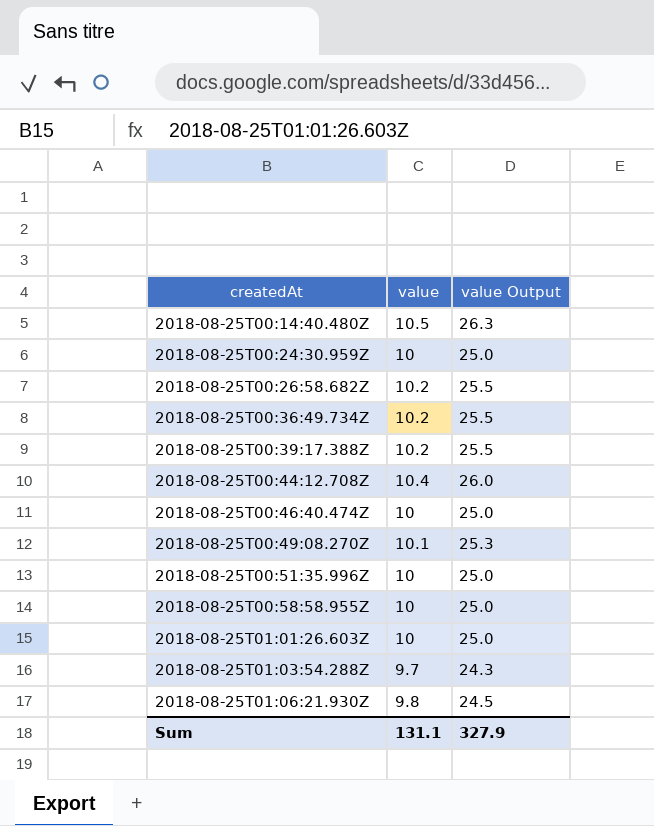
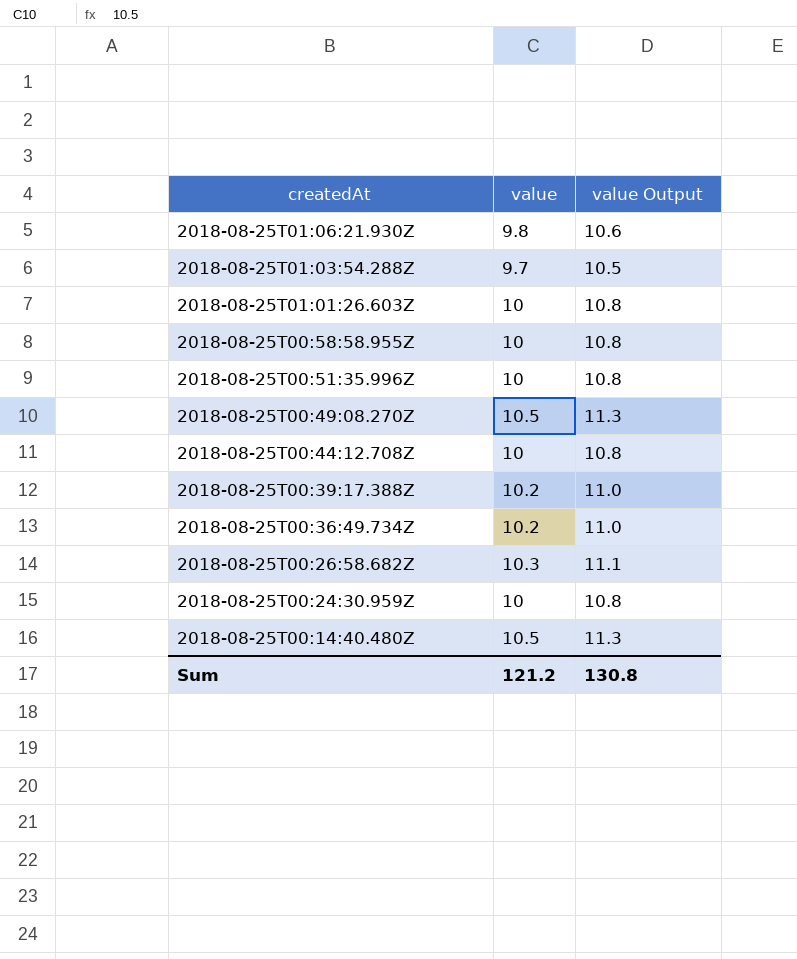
row order: createdAt ascending -> createdAt descending
column value Output | formula: [value] * 2.5 -> [value] * 1.08
row 2018-08-25T00:46:40.474Z: 10 | 25.0 -> none
2018-08-25T00:49:08.270Z | value: 10.1 -> 10.5
2018-08-25T00:44:12.708Z | value: 10.4 -> 10
2018-08-25T00:26:58.682Z | value: 10.2 -> 10.3
Sum | value: 131.1 -> 121.2
Sum | value Output: 327.9 -> 130.8

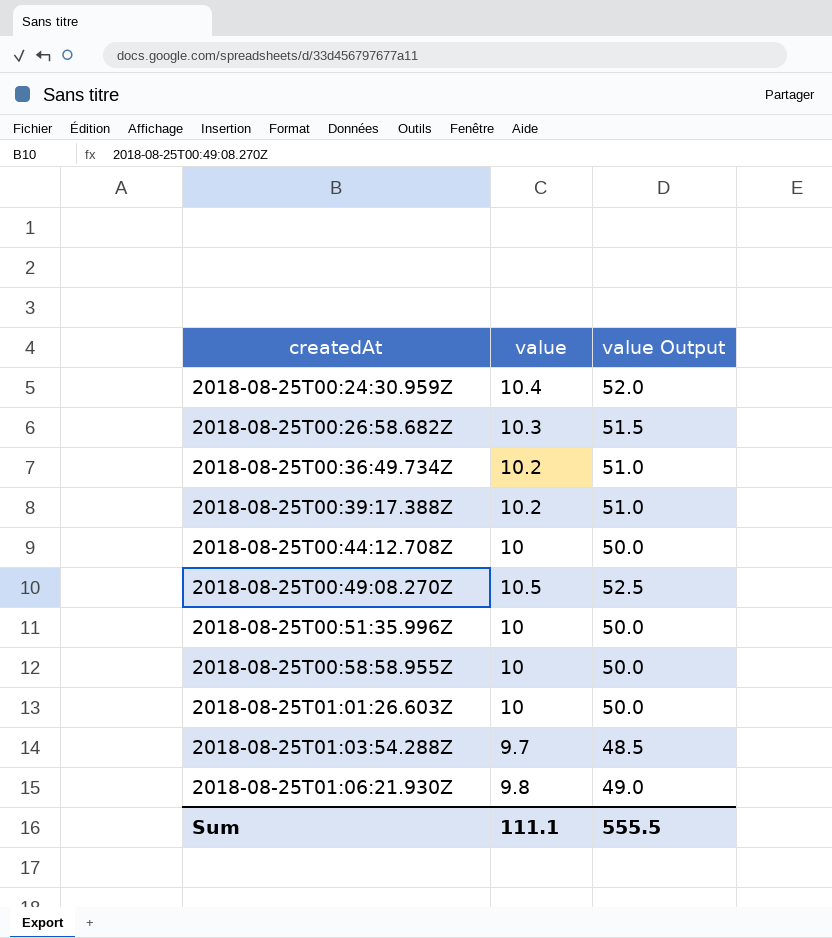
row order: createdAt descending -> createdAt ascending
column value Output | formula: [value] * 1.08 -> [value] * 5
row 2018-08-25T00:14:40.480Z: 10.5 | 11.3 -> none
2018-08-25T00:24:30.959Z | value: 10 -> 10.4
Sum | value: 121.2 -> 111.1
Sum | value Output: 130.8 -> 555.5

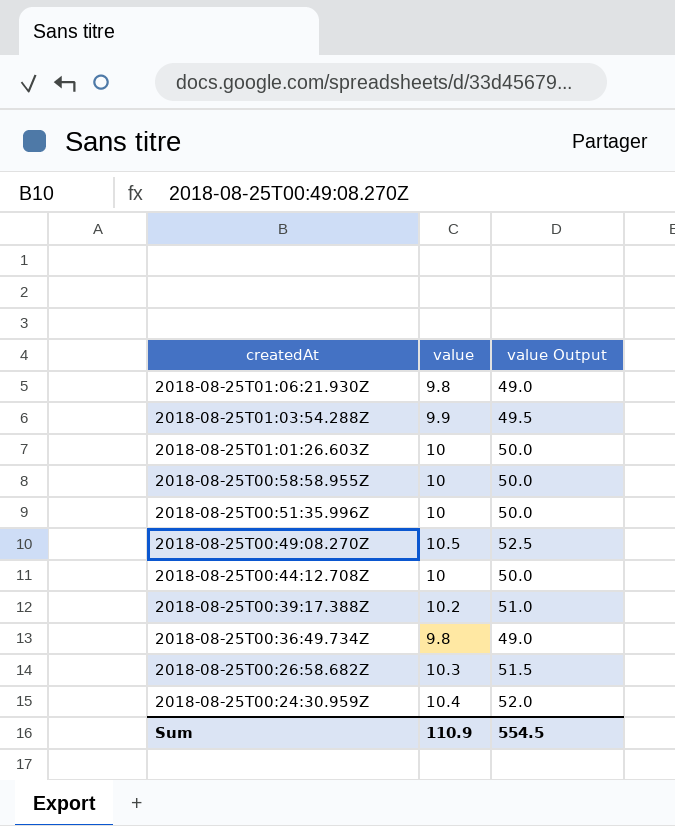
row order: createdAt ascending -> createdAt descending
2018-08-25T01:03:54.288Z | value: 9.7 -> 9.9
2018-08-25T01:03:54.288Z | value Output: 48.5 -> 49.5
2018-08-25T00:36:49.734Z | value: 10.2 -> 9.8
2018-08-25T00:36:49.734Z | value Output: 51.0 -> 49.0
Sum | value: 111.1 -> 110.9
Sum | value Output: 555.5 -> 554.5

